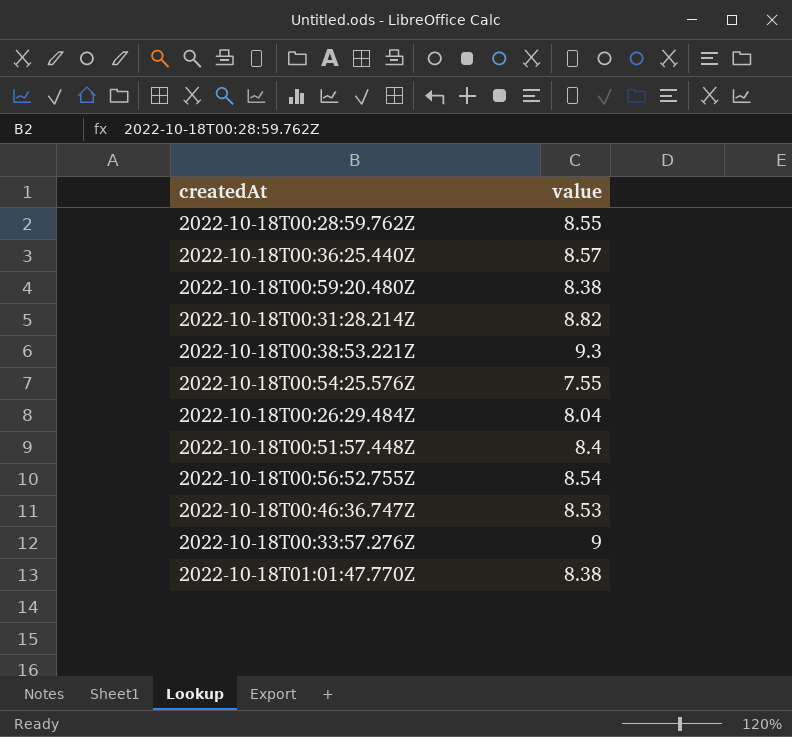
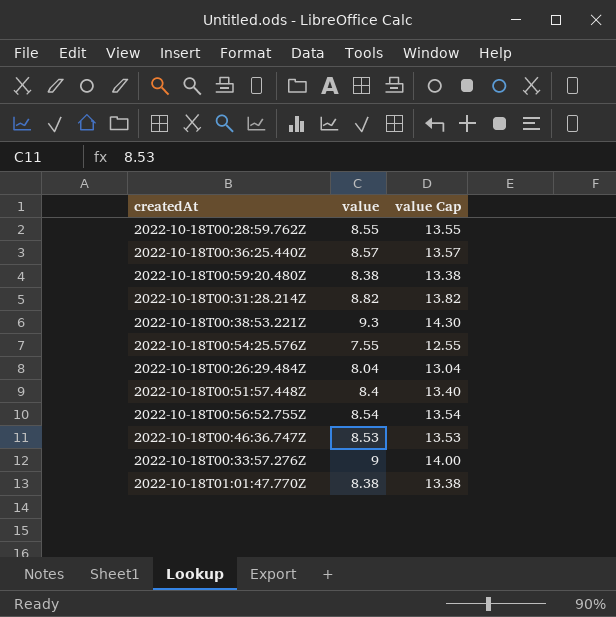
column value Cap | formula: none -> [value] + 5

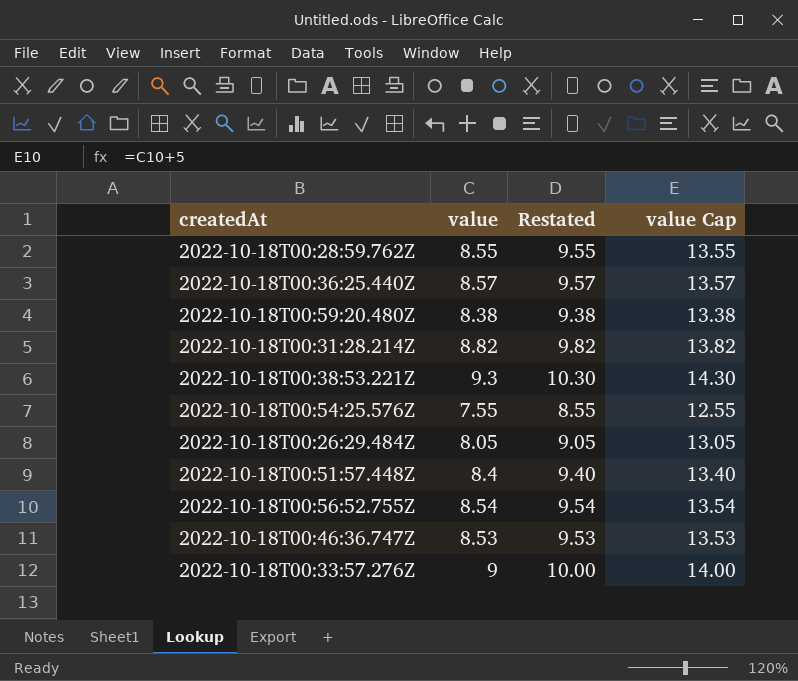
column Restated | formula: none -> [value] + 1
row 2022-10-18T01:01:47.770Z: 8.38 | 13.38 -> none
2022-10-18T00:26:29.484Z | value: 8.04 -> 8.05
2022-10-18T00:26:29.484Z | value Cap: 13.04 -> 13.05

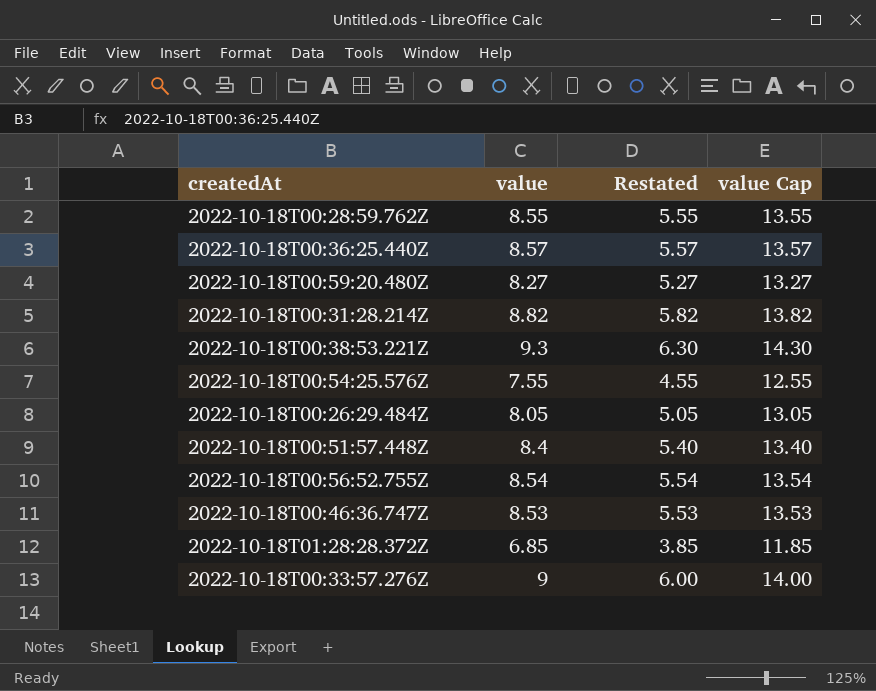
column Restated | formula: [value] + 1 -> [value] - 3
2022-10-18T00:59:20.480Z | value: 8.38 -> 8.27
2022-10-18T00:59:20.480Z | value Cap: 13.38 -> 13.27
row 2022-10-18T01:28:28.372Z: none -> 6.85 | 3.85 | 11.85

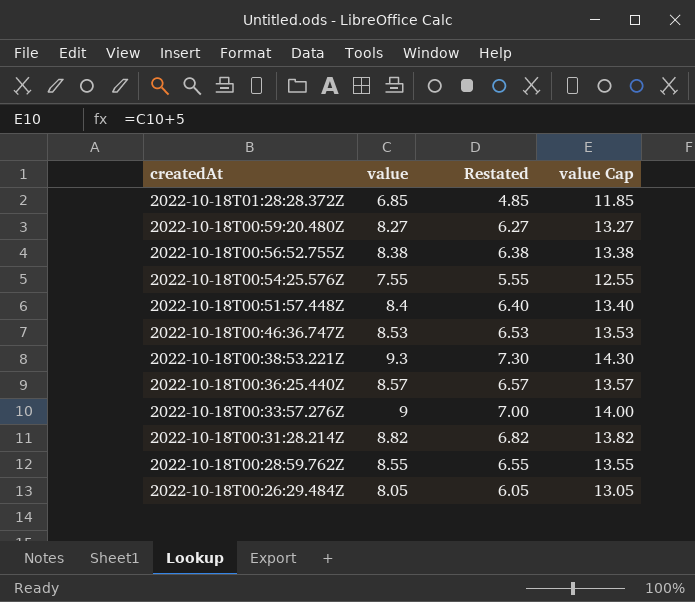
row order: none -> createdAt descending
column Restated | formula: [value] - 3 -> [value] - 2
2022-10-18T00:56:52.755Z | value: 8.54 -> 8.38
2022-10-18T00:56:52.755Z | value Cap: 13.54 -> 13.38

